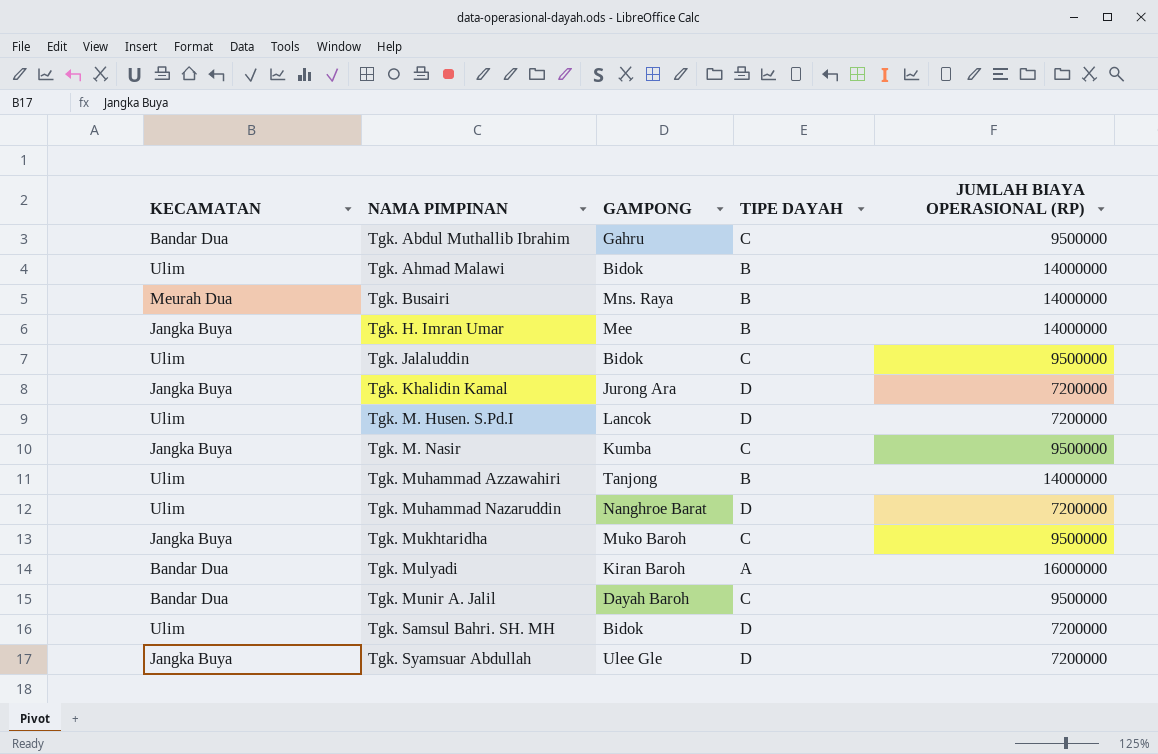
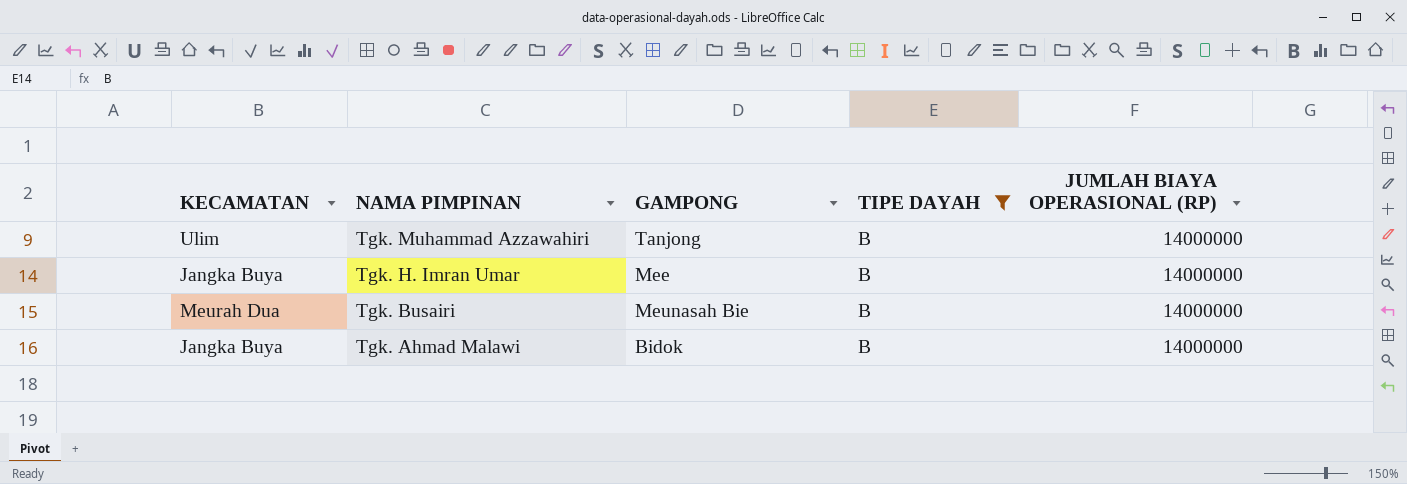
filter: none -> TIPE DAYAH = B
row order: NAMA PIMPINAN ascending -> NAMA PIMPINAN descending
Tgk. Busairi | GAMPONG: Mns. Raya -> Meunasah Bie
Tgk. Ahmad Malawi | KECAMATAN: Ulim -> Jangka Buya

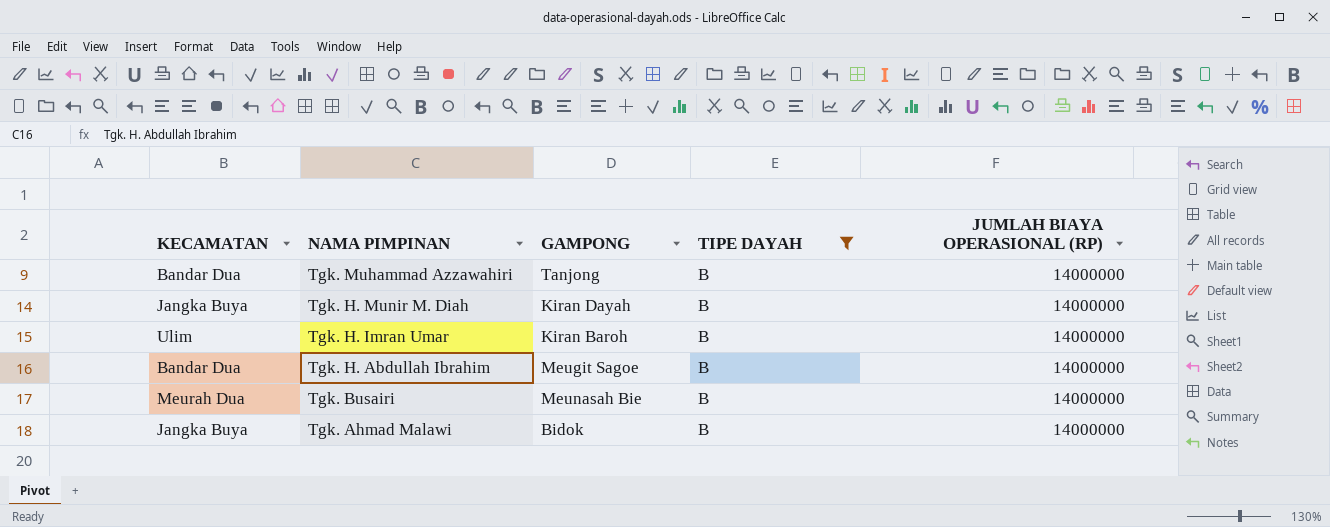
Tgk. Muhammad Azzawahiri | KECAMATAN: Ulim -> Bandar Dua
row Tgk. H. Munir M. Diah: none -> Jangka Buya | Kiran Dayah | B | 14000000
Tgk. H. Imran Umar | KECAMATAN: Jangka Buya -> Ulim
Tgk. H. Imran Umar | GAMPONG: Mee -> Kiran Baroh
row Tgk. H. Abdullah Ibrahim: none -> Bandar Dua | Meugit Sagoe | B | 14000000

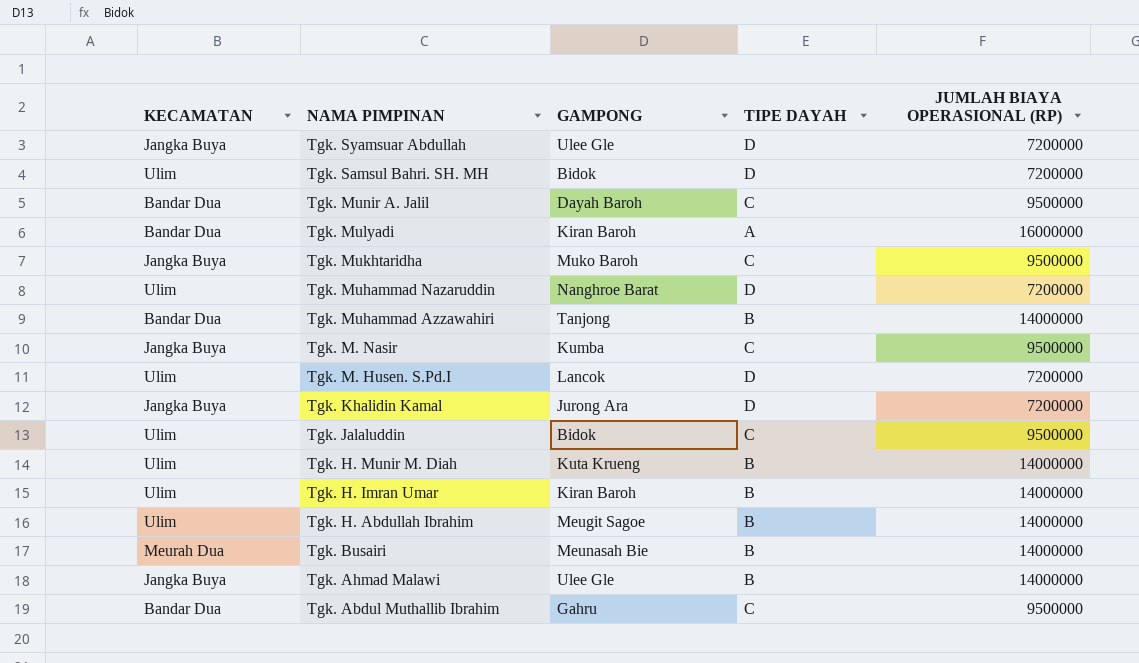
filter: TIPE DAYAH = B -> none
Tgk. H. Munir M. Diah | KECAMATAN: Jangka Buya -> Ulim
Tgk. H. Munir M. Diah | GAMPONG: Kiran Dayah -> Kuta Krueng
Tgk. H. Abdullah Ibrahim | KECAMATAN: Bandar Dua -> Ulim
Tgk. Ahmad Malawi | GAMPONG: Bidok -> Ulee Gle

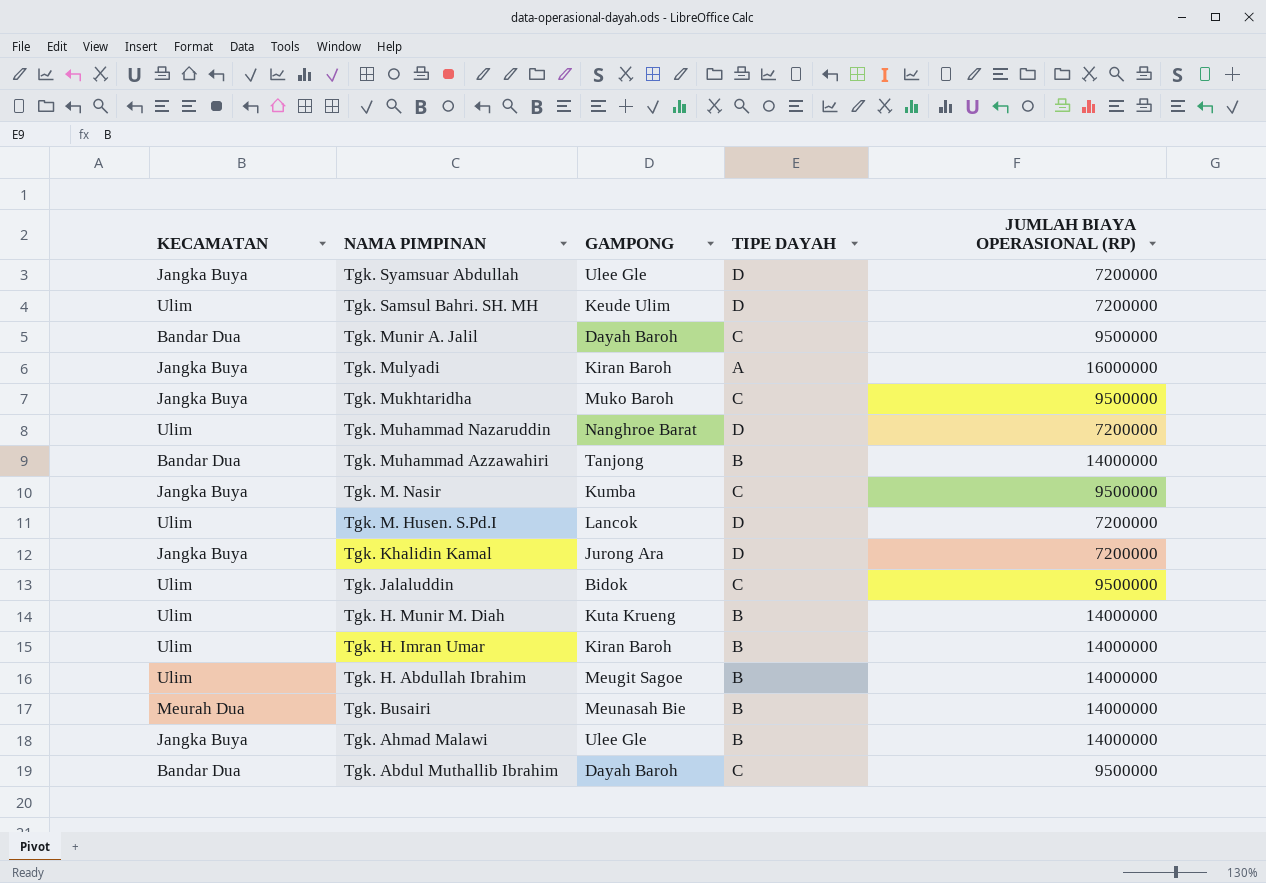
Tgk. Samsul Bahri. SH. MH | GAMPONG: Bidok -> Keude Ulim
Tgk. Mulyadi | KECAMATAN: Bandar Dua -> Jangka Buya
Tgk. Abdul Muthallib Ibrahim | GAMPONG: Gahru -> Dayah Baroh

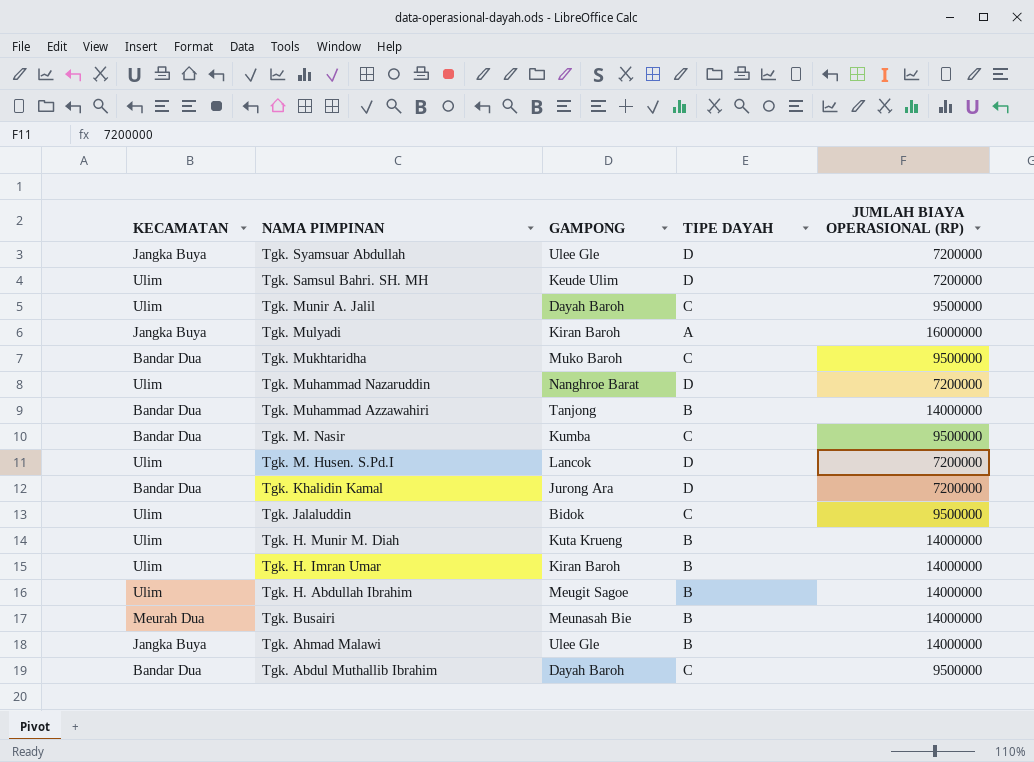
Tgk. Munir A. Jalil | KECAMATAN: Bandar Dua -> Ulim
Tgk. Mukhtaridha | KECAMATAN: Jangka Buya -> Bandar Dua
Tgk. M. Nasir | KECAMATAN: Jangka Buya -> Bandar Dua
Tgk. Khalidin Kamal | KECAMATAN: Jangka Buya -> Bandar Dua

